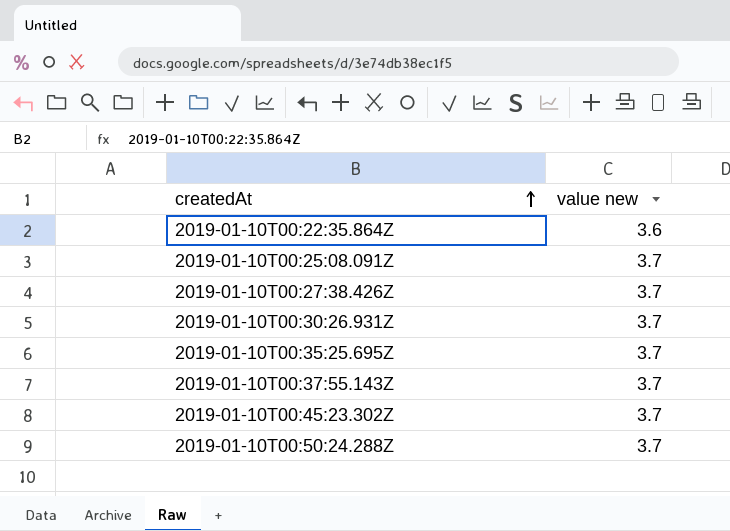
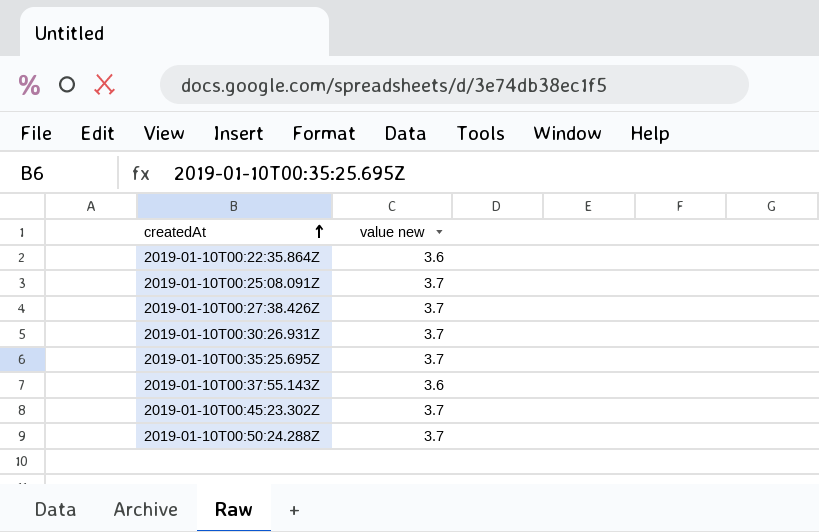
2019-01-10T00:37:55.143Z | value new: 3.7 -> 3.6

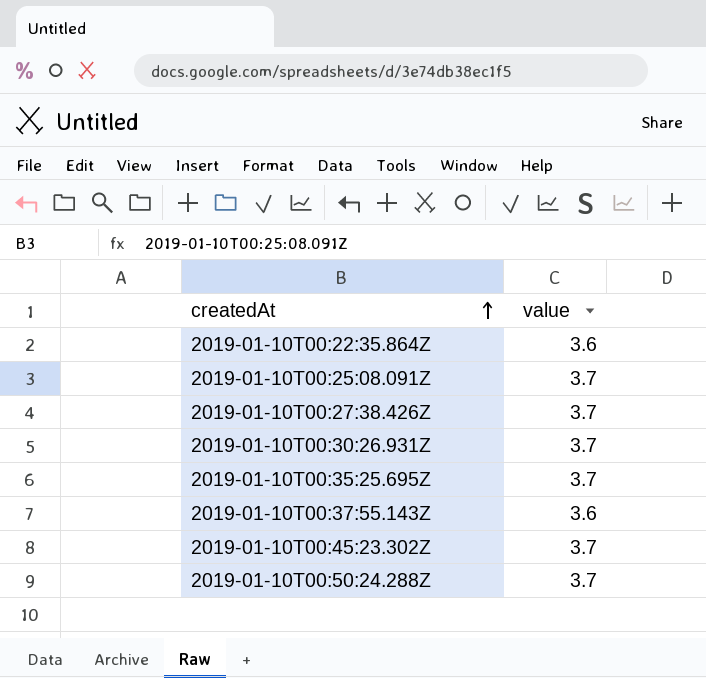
column name: value new -> value

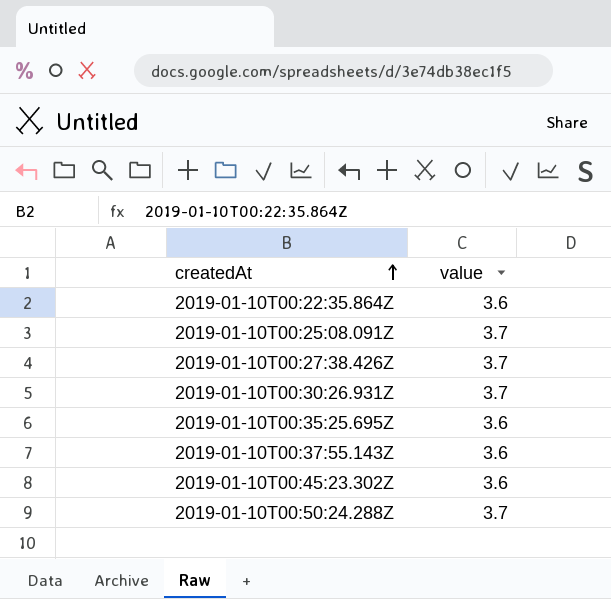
2019-01-10T00:35:25.695Z | value: 3.7 -> 3.6
2019-01-10T00:45:23.302Z | value: 3.7 -> 3.6

